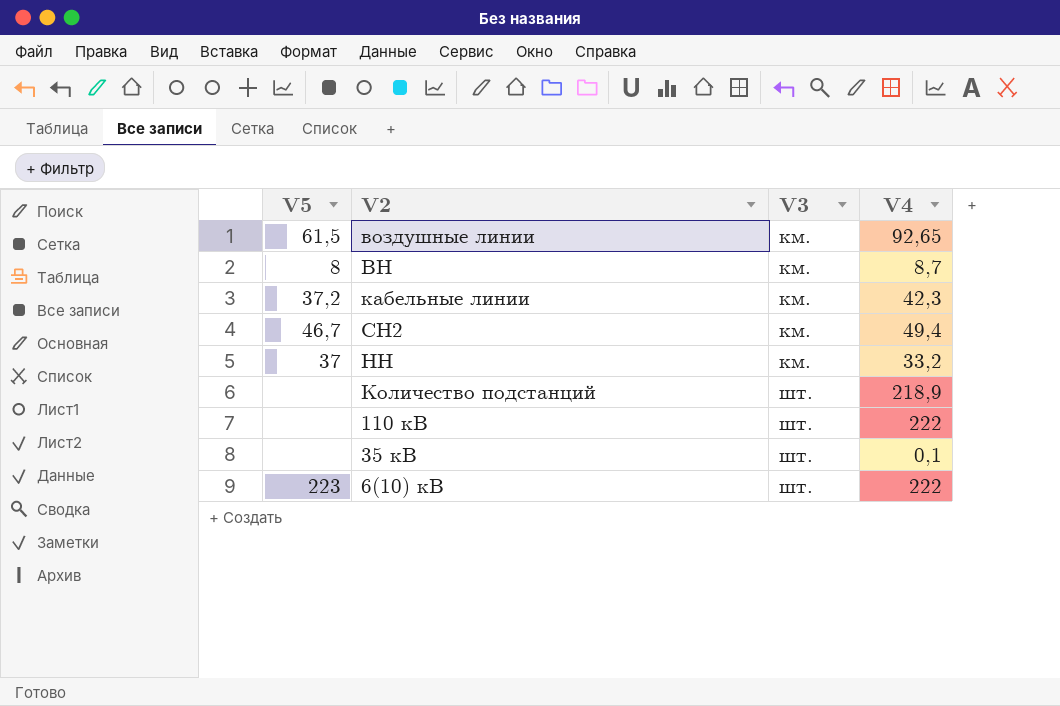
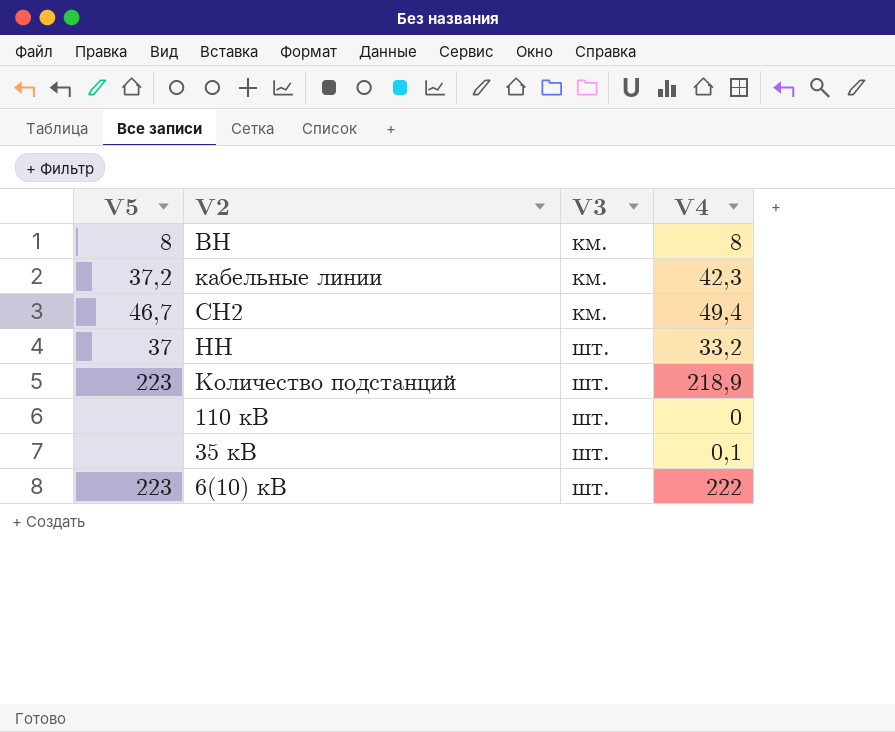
row воздушные линии: 61,5 | км. | 92,65 -> none
ВН | V4: 8,7 -> 8
НН | V3: км. -> шт.
Количество подстанций | V5: none -> 223
110 кВ | V4: 222 -> 0

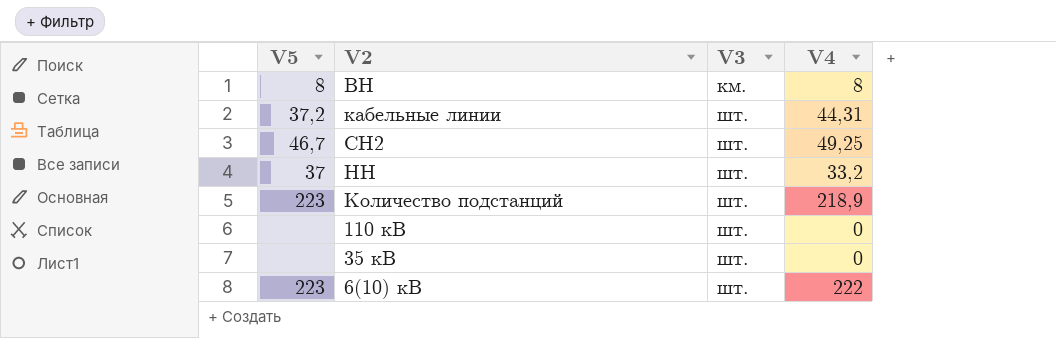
кабельные линии | V3: км. -> шт.
кабельные линии | V4: 42,3 -> 44,31
СН2 | V3: км. -> шт.
СН2 | V4: 49,4 -> 49,25
35 кВ | V4: 0,1 -> 0

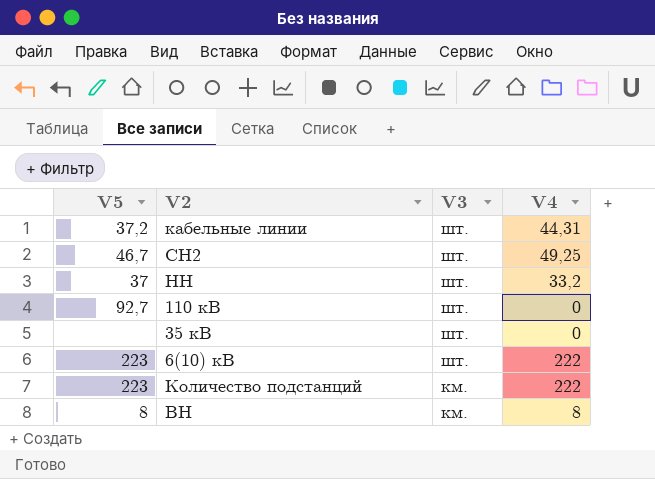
row order: V3 ascending -> V3 descending
110 кВ | V5: none -> 92,7
Количество подстанций | V3: шт. -> км.
Количество подстанций | V4: 218,9 -> 222

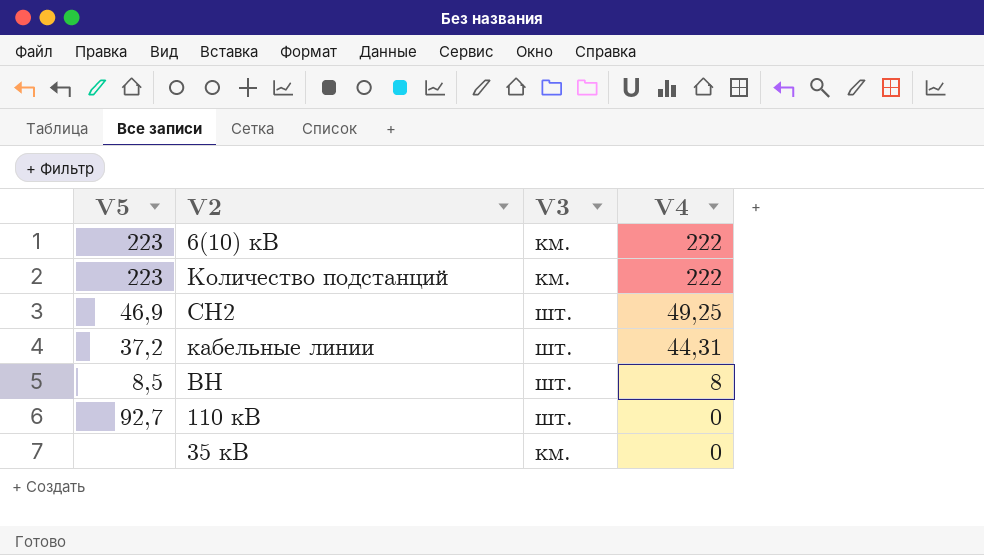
row order: V3 descending -> V4 descending
row НН: 37 | шт. | 33,2 -> none
6(10) кВ | V3: шт. -> км.
СН2 | V5: 46,7 -> 46,9
ВН | V5: 8 -> 8,5
ВН | V3: км. -> шт.
35 кВ | V3: шт. -> км.

